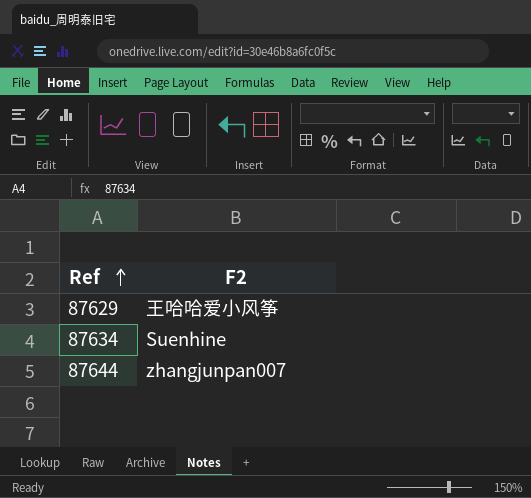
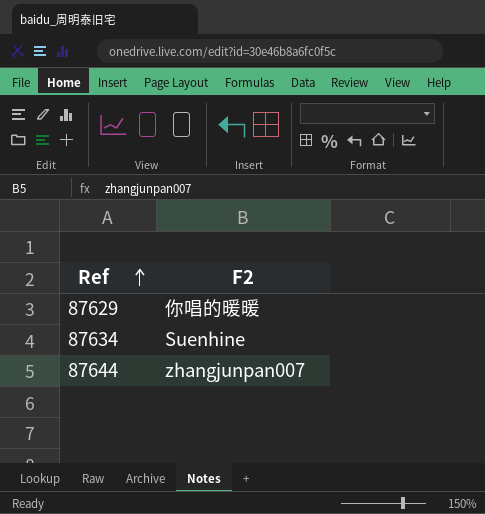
87629 | F2: 王哈哈爱小风筝 -> 你唱的暖暖

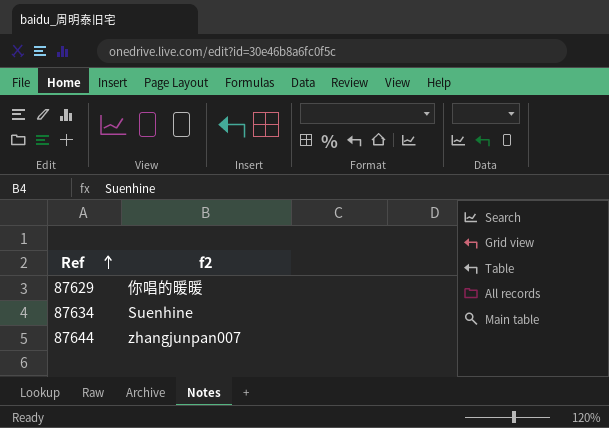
column name: F2 -> f2

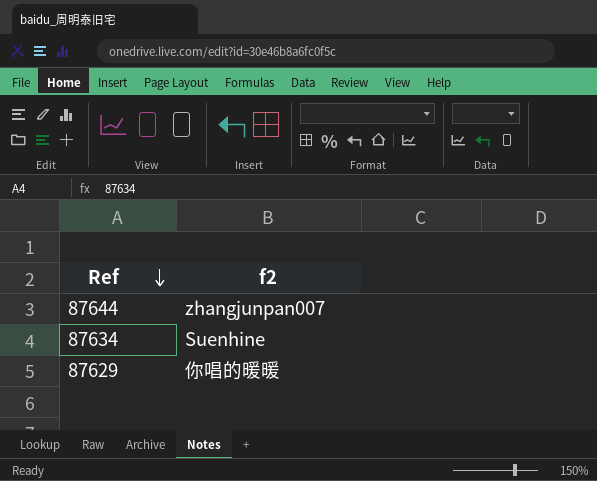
row order: Ref ascending -> Ref descending

